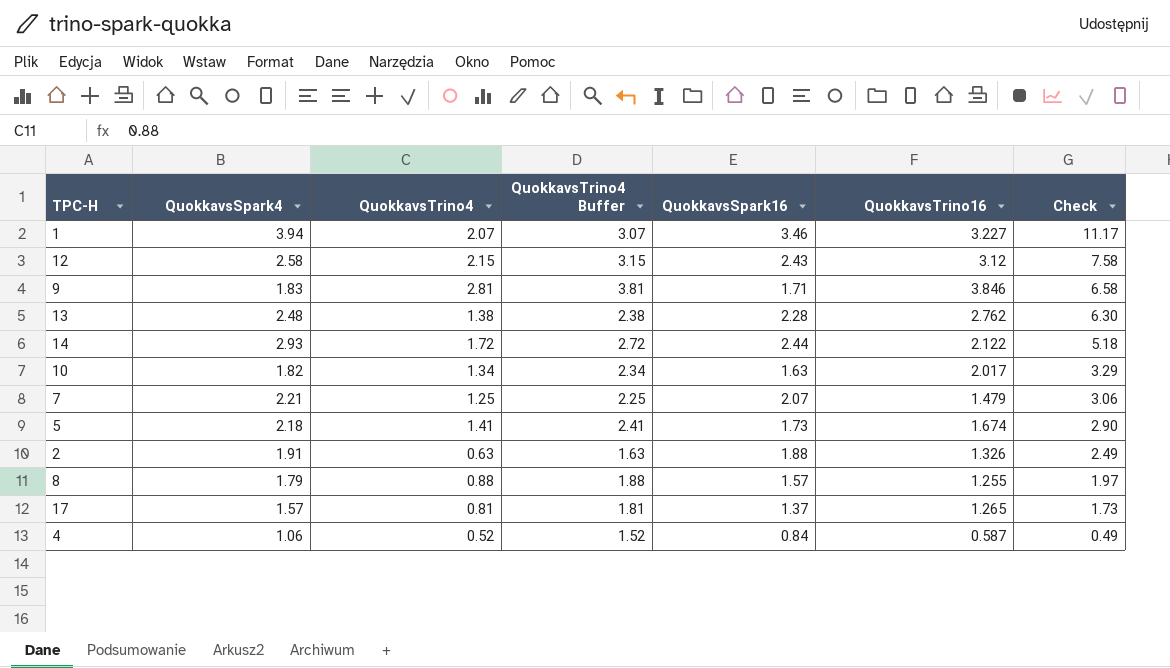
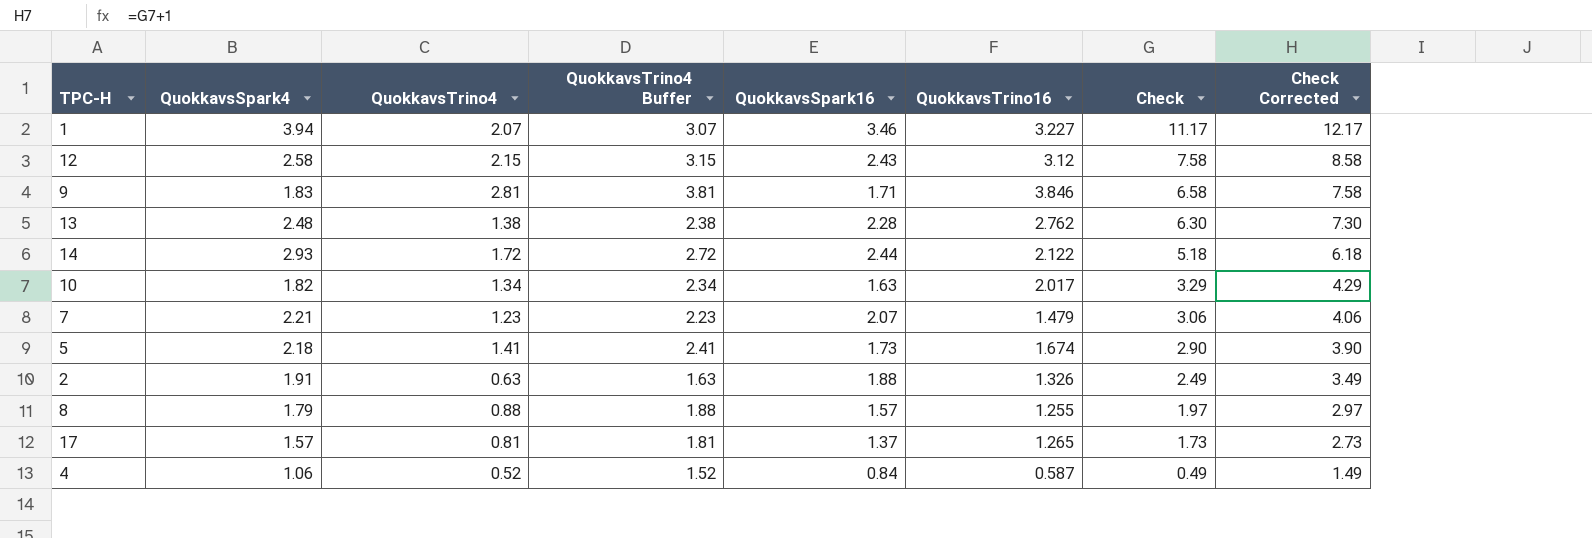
column Check Corrected | formula: none -> [Check] + 1
7 | QuokkavsTrino4: 1.25 -> 1.23
7 | QuokkavsTrino4 Buffer: 2.25 -> 2.23

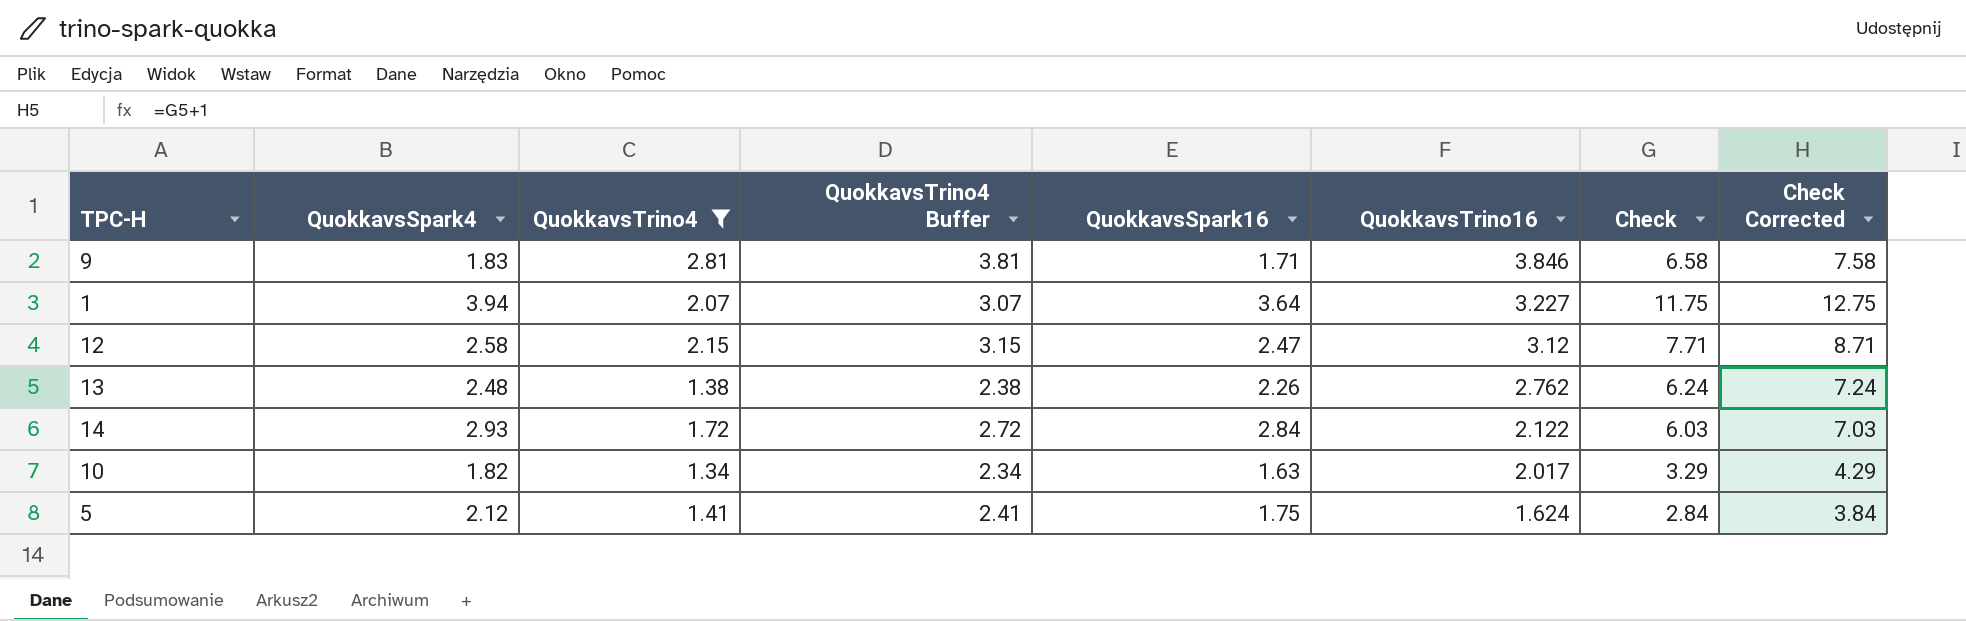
filter: none -> QuokkavsTrino4 >= 1.34
row order: Check descending -> QuokkavsTrino16 descending
1 | QuokkavsSpark16: 3.46 -> 3.64
1 | Check: 11.17 -> 11.75
1 | Check Corrected: 12.17 -> 12.75
12 | QuokkavsSpark16: 2.43 -> 2.47
12 | Check: 7.58 -> 7.71
12 | Check Corrected: 8.58 -> 8.71
13 | QuokkavsSpark16: 2.28 -> 2.26
13 | Check: 6.30 -> 6.24
13 | Check Corrected: 7.30 -> 7.24
14 | QuokkavsSpark16: 2.44 -> 2.84
14 | Check: 5.18 -> 6.03
14 | Check Corrected: 6.18 -> 7.03
5 | QuokkavsSpark4: 2.18 -> 2.12
5 | QuokkavsSpark16: 1.73 -> 1.75
5 | QuokkavsTrino16: 1.674 -> 1.624
5 | Check: 2.90 -> 2.84
5 | Check Corrected: 3.90 -> 3.84

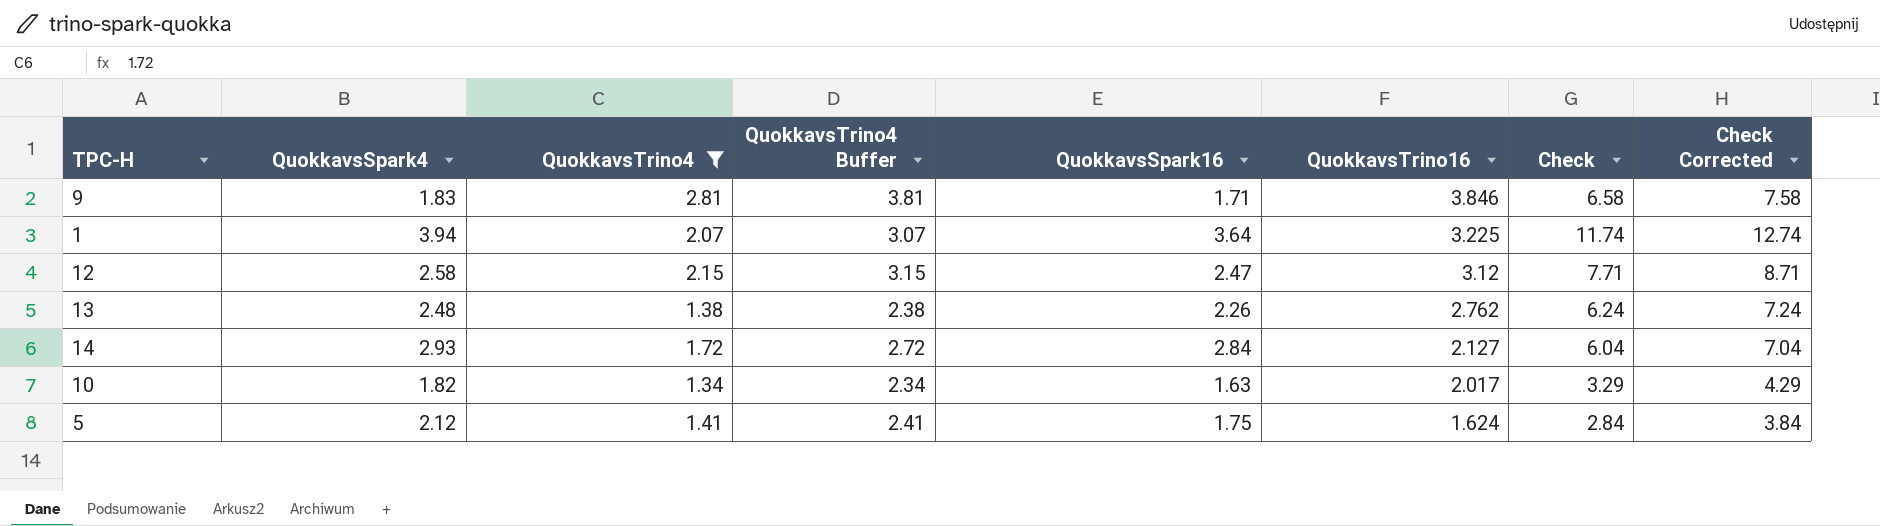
1 | QuokkavsTrino16: 3.227 -> 3.225
1 | Check: 11.75 -> 11.74
1 | Check Corrected: 12.75 -> 12.74
14 | QuokkavsTrino16: 2.122 -> 2.127
14 | Check: 6.03 -> 6.04
14 | Check Corrected: 7.03 -> 7.04

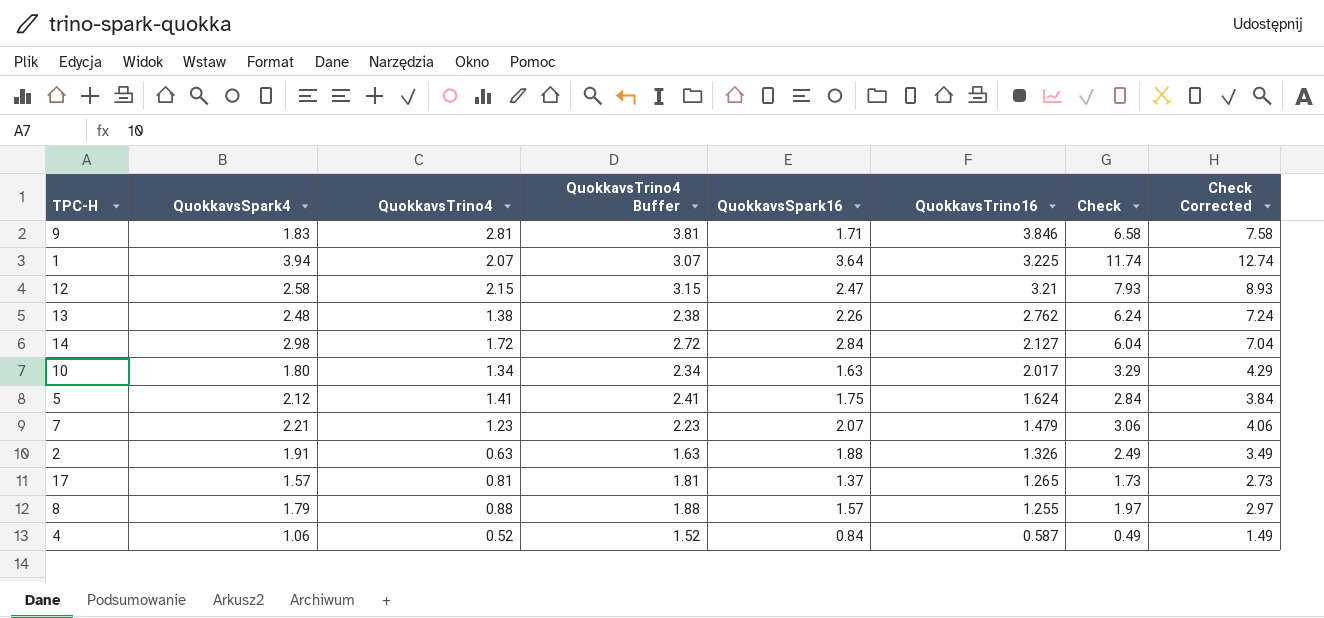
filter: QuokkavsTrino4 >= 1.34 -> none
12 | QuokkavsTrino16: 3.12 -> 3.21
12 | Check: 7.71 -> 7.93
12 | Check Corrected: 8.71 -> 8.93
14 | QuokkavsSpark4: 2.93 -> 2.98
10 | QuokkavsSpark4: 1.82 -> 1.80

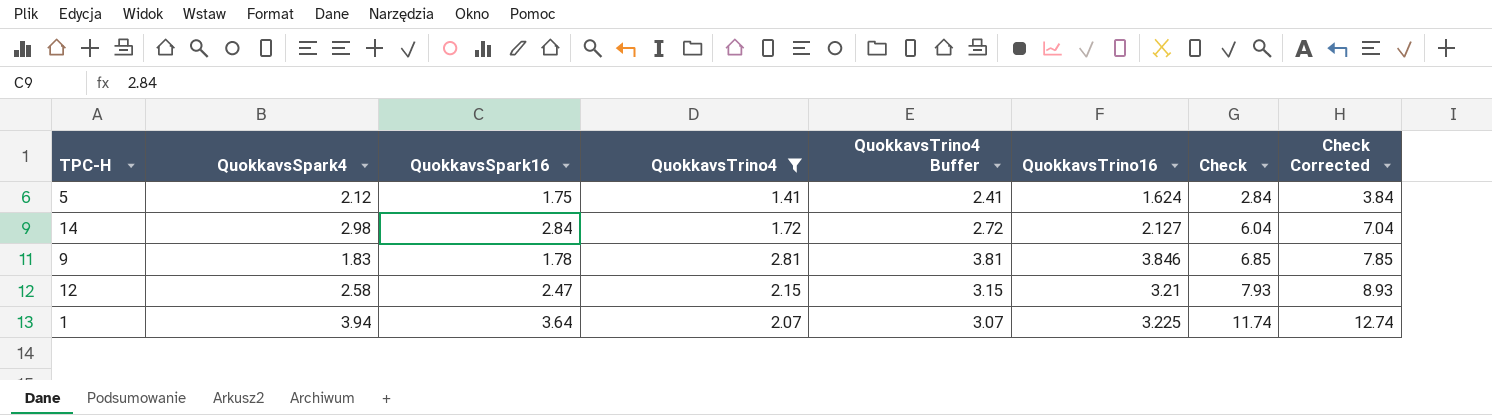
filter: none -> QuokkavsTrino4 >= 1.41
row order: QuokkavsTrino16 descending -> Check ascending
column QuokkavsSpark16 | position: 5 -> 3
9 | QuokkavsSpark16: 1.71 -> 1.78
9 | Check: 6.58 -> 6.85
9 | Check Corrected: 7.58 -> 7.85

